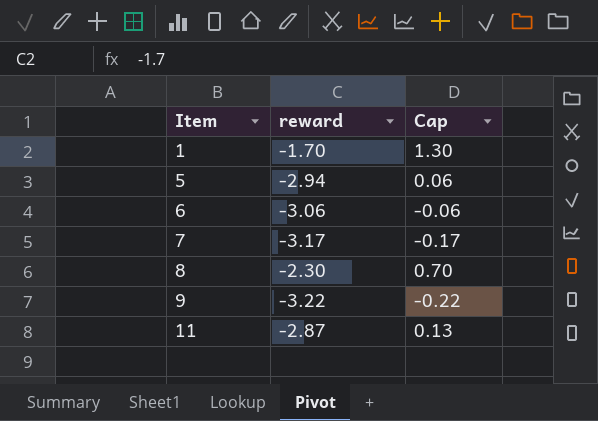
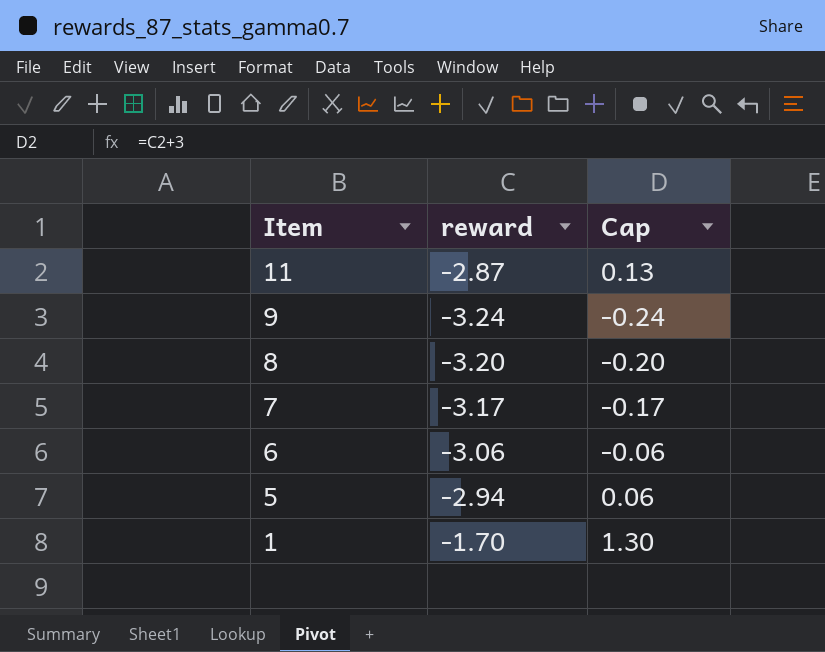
row order: Item ascending -> Item descending
9 | reward: -3.22 -> -3.24
9 | Cap: -0.22 -> -0.24
8 | reward: -2.30 -> -3.20
8 | Cap: 0.70 -> -0.20

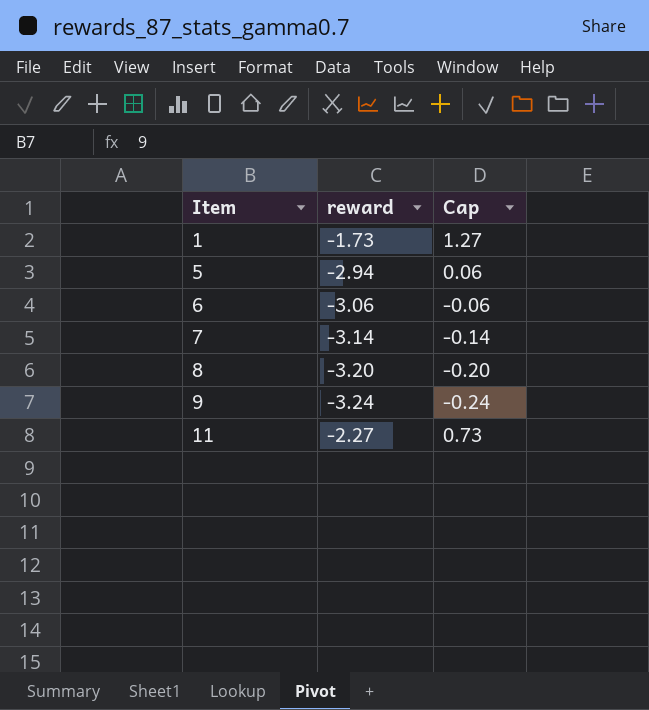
row order: Item descending -> Item ascending
1 | reward: -1.70 -> -1.73
1 | Cap: 1.30 -> 1.27
7 | reward: -3.17 -> -3.14
7 | Cap: -0.17 -> -0.14
11 | reward: -2.87 -> -2.27
11 | Cap: 0.13 -> 0.73

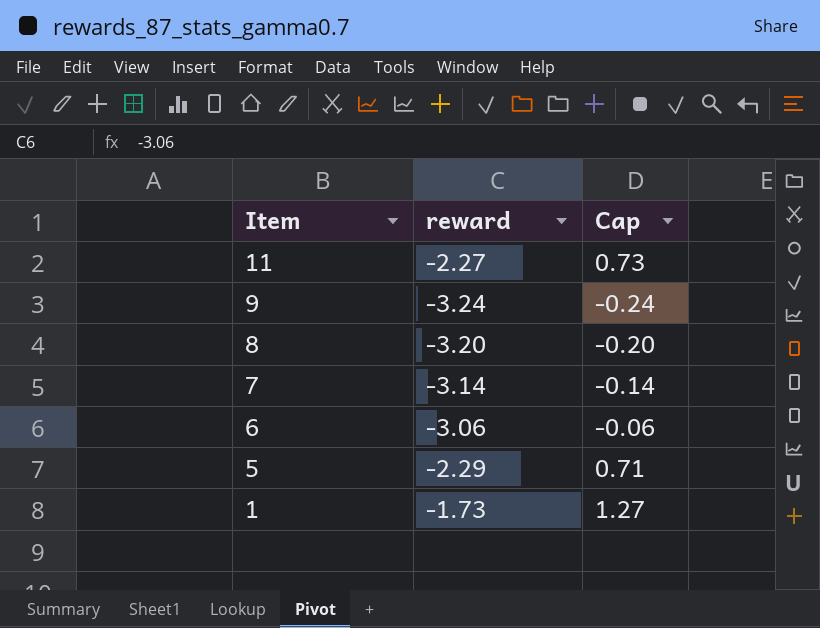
row order: Item ascending -> Item descending
5 | reward: -2.94 -> -2.29
5 | Cap: 0.06 -> 0.71

